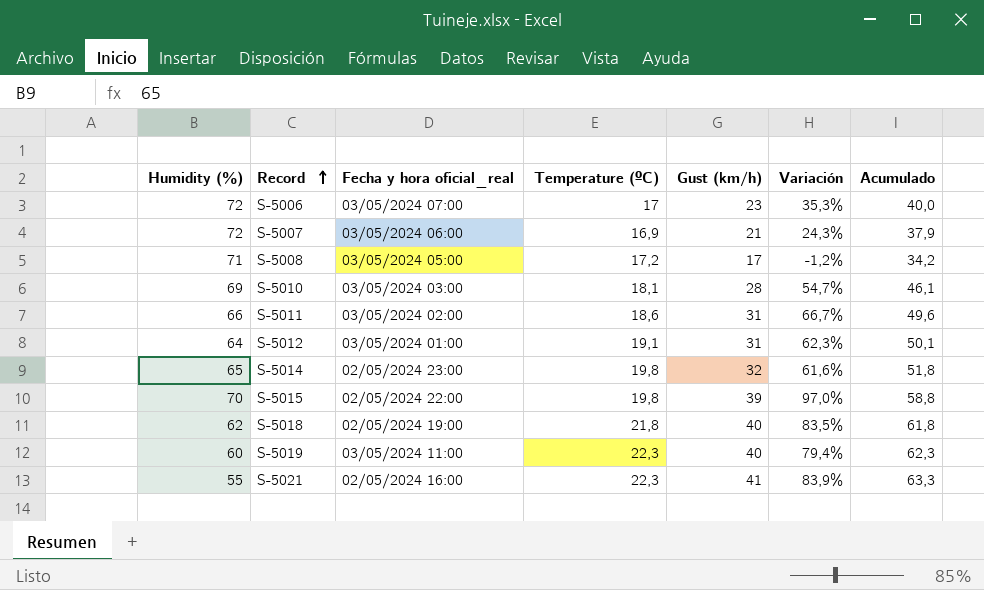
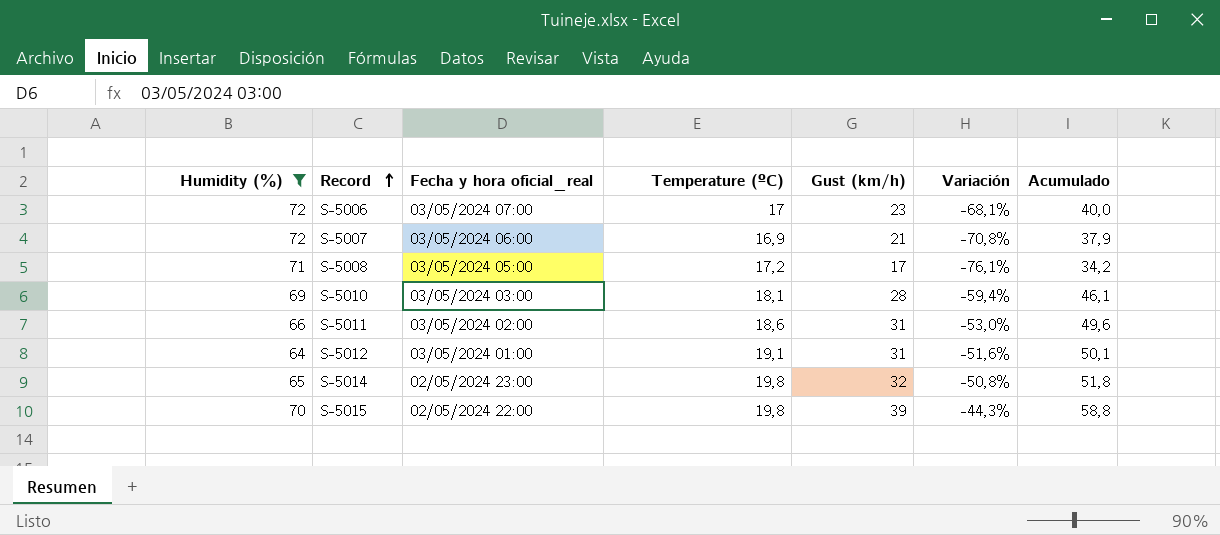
filter: none -> Humidity (%) >= 64
column Variación | formula: ([Gust (km/h)] - [Temperature (ºC)]) / [Temperature (ºC)] -> ([Gust (km/h)] - [Humidity (%)]) / [Humidity (%)]

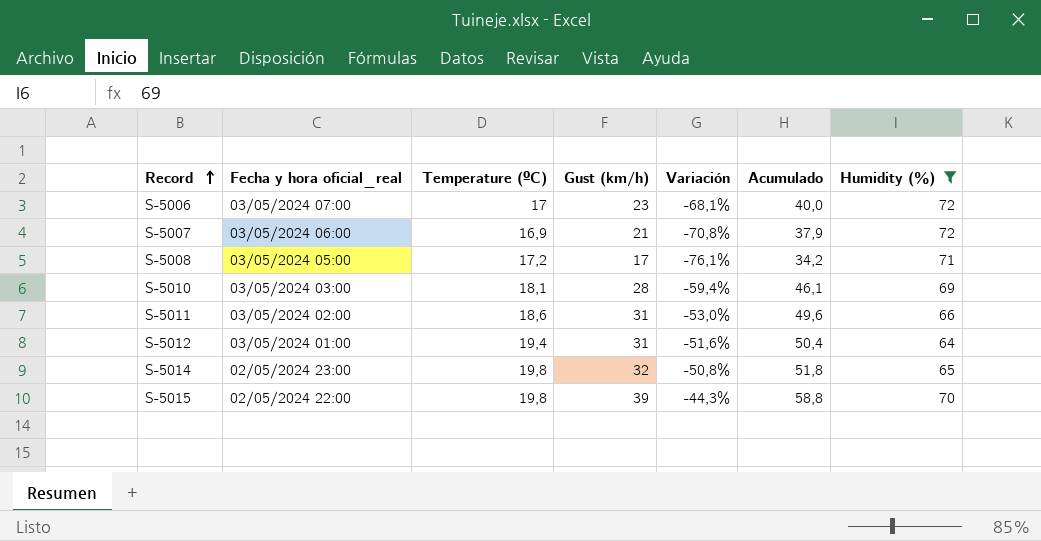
column Humidity (%) | position: 1 -> 7
S-5012 | Temperature (ºC): 19,1 -> 19,4
S-5012 | Acumulado: 50,1 -> 50,4

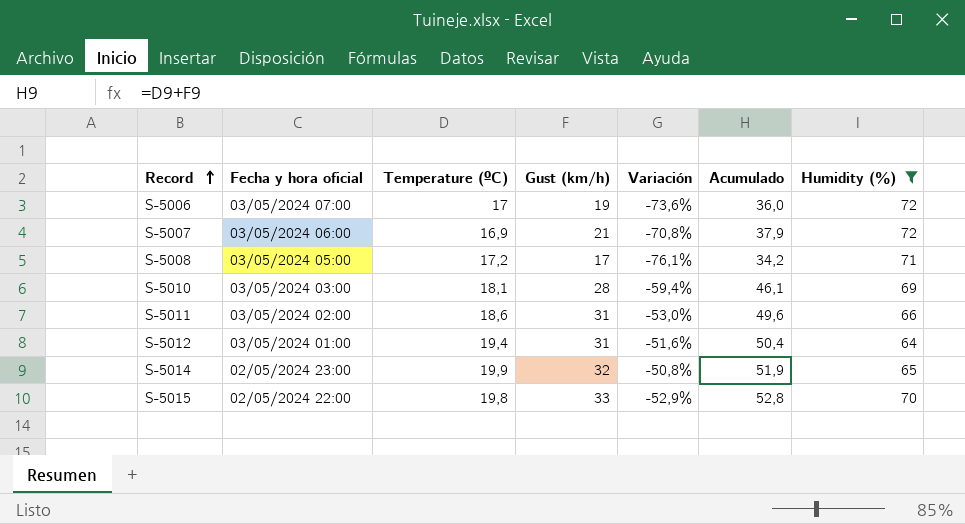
column name: Fecha y hora oficial_real -> Fecha y hora oficial
S-5006 | Gust (km/h): 23 -> 19
S-5006 | Variación: -68,1% -> -73,6%
S-5006 | Acumulado: 40,0 -> 36,0
S-5014 | Temperature (ºC): 19,8 -> 19,9
S-5014 | Acumulado: 51,8 -> 51,9
S-5015 | Gust (km/h): 39 -> 33
S-5015 | Variación: -44,3% -> -52,9%
S-5015 | Acumulado: 58,8 -> 52,8

